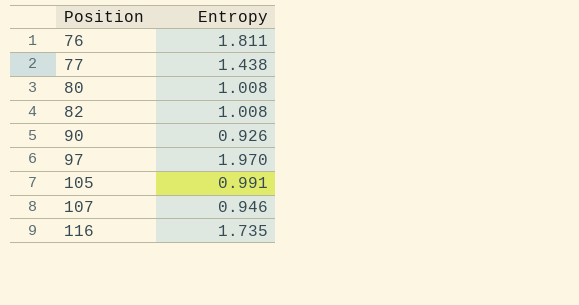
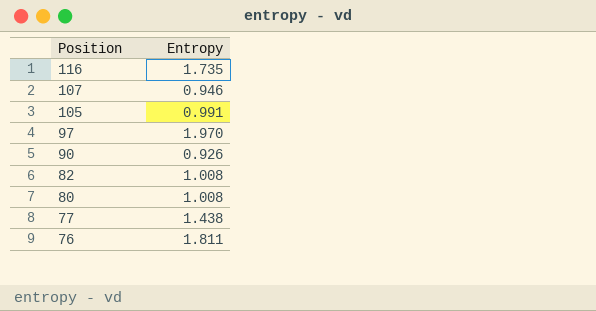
row order: Position ascending -> Position descending

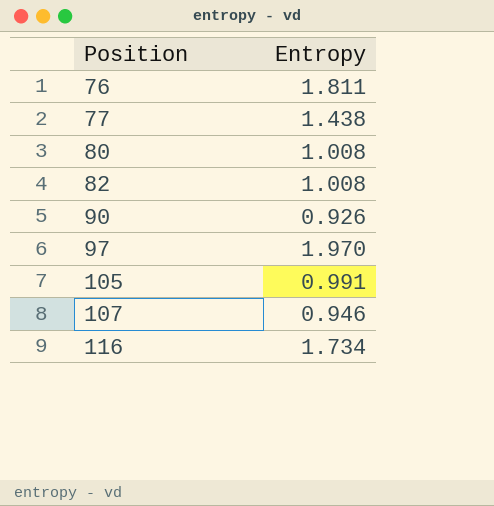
row order: Position descending -> Position ascending
116 | Entropy: 1.735 -> 1.734

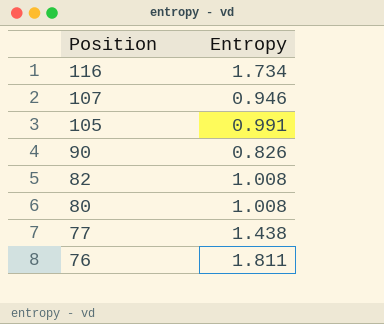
row order: Position ascending -> Position descending
row 97: 1.970 -> none
90 | Entropy: 0.926 -> 0.826

